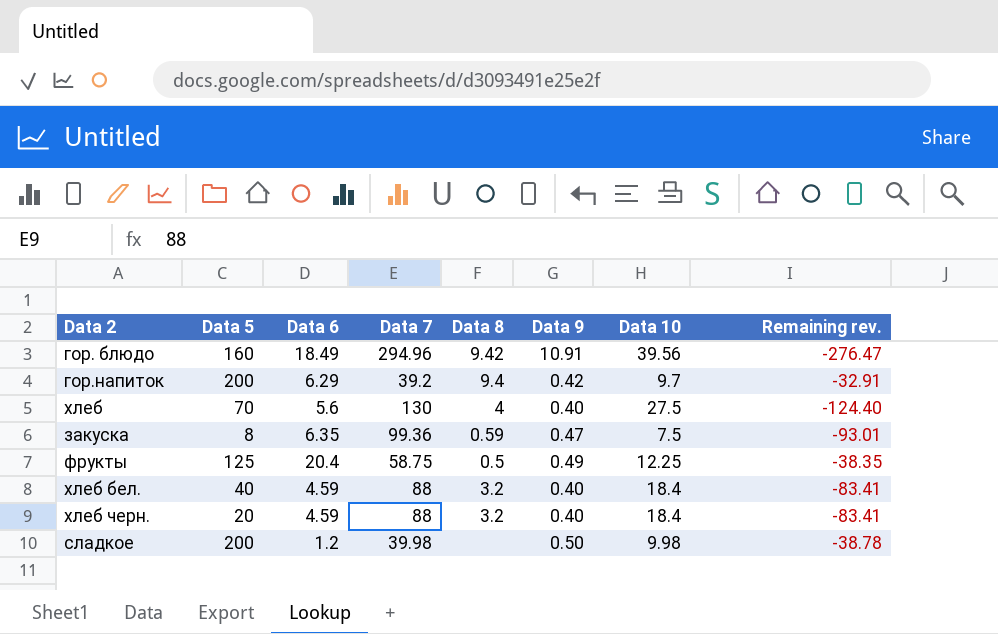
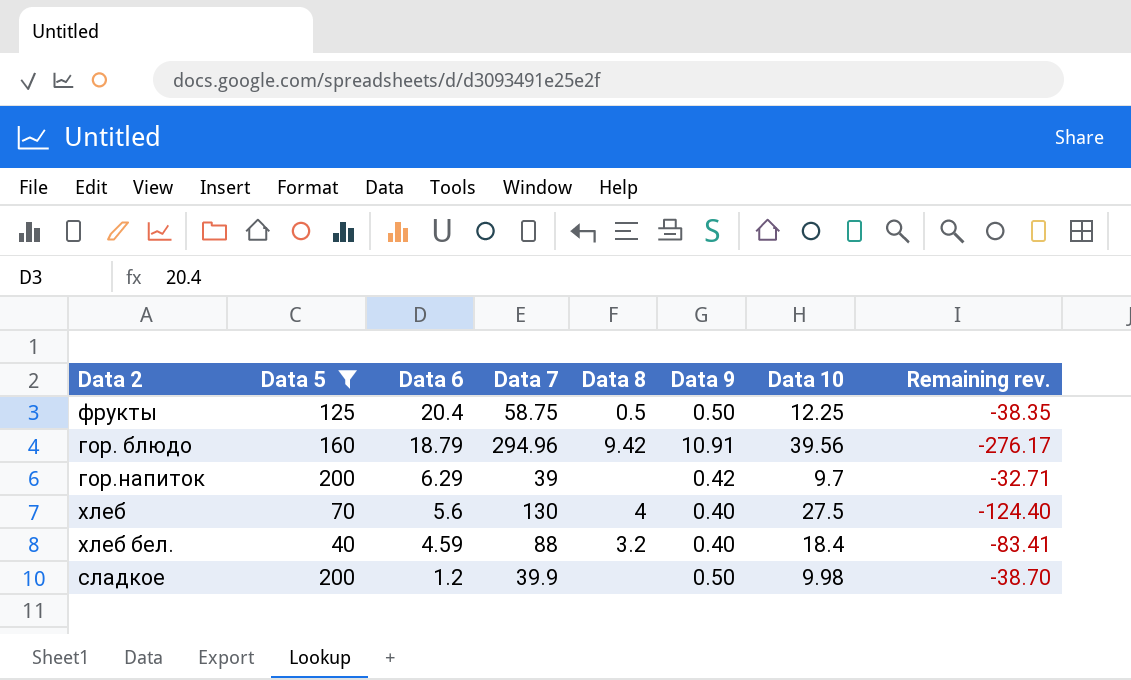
filter: none -> Data 5 >= 40
row order: none -> Data 6 descending
фрукты | Data 9: 0.49 -> 0.50
гор. блюдо | Data 6: 18.49 -> 18.79
гор. блюдо | Remaining rev.: -276.47 -> -276.17
гор.напиток | Data 7: 39.2 -> 39
гор.напиток | Data 8: 9.4 -> none
гор.напиток | Remaining rev.: -32.91 -> -32.71
сладкое | Data 7: 39.98 -> 39.9
сладкое | Remaining rev.: -38.78 -> -38.70

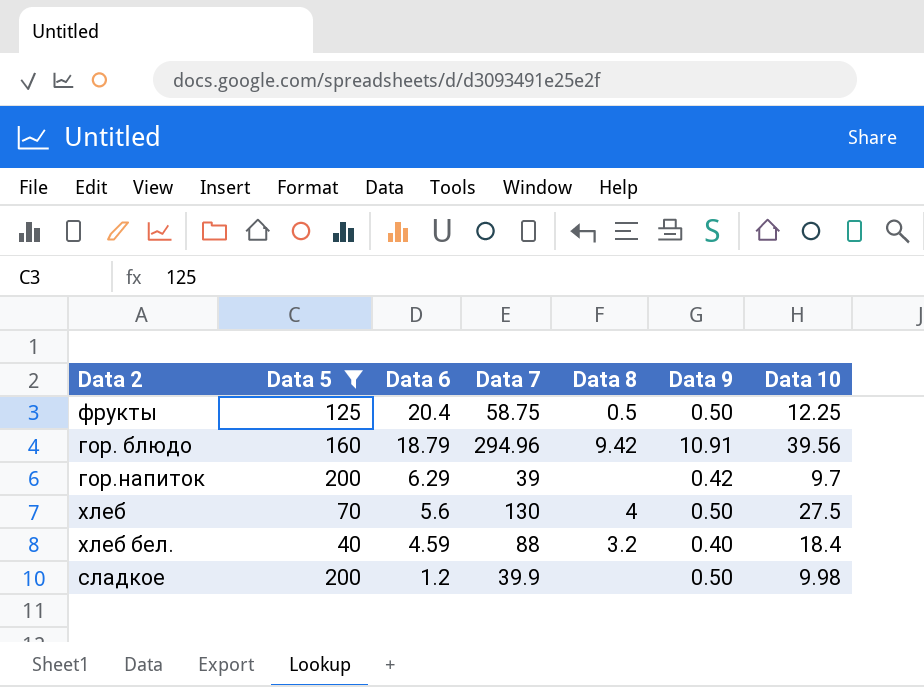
column Remaining rev. | formula: [Data 6] - [Data 7] -> none
хлеб | Data 9: 0.40 -> 0.50

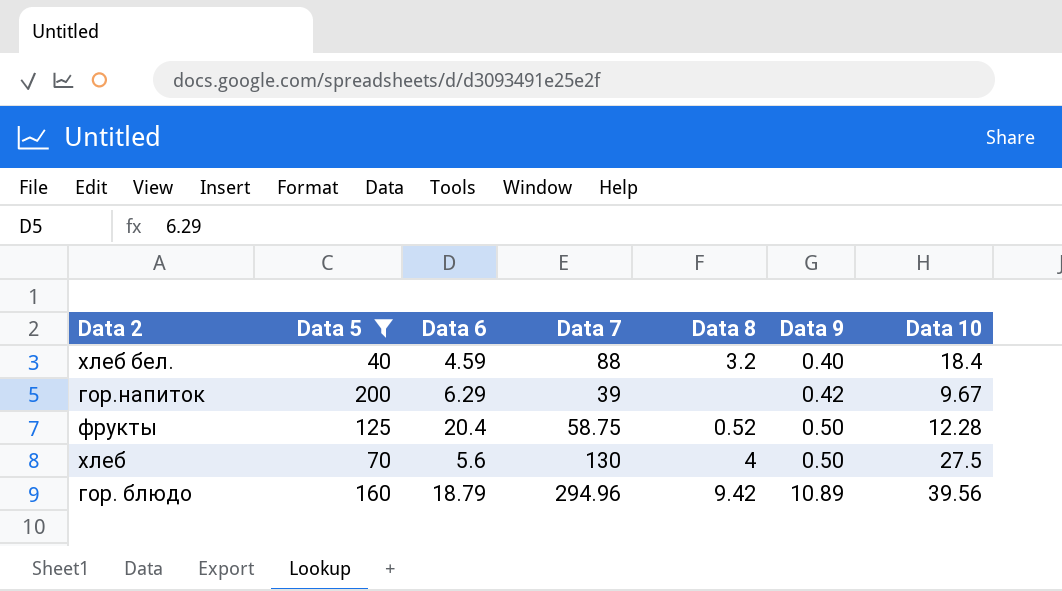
row order: Data 6 descending -> Data 9 ascending
row сладкое: 200 | 1.2 | 39.9 | none | 0.50 | 9.98 -> none
гор.напиток | Data 10: 9.7 -> 9.67
фрукты | Data 8: 0.5 -> 0.52
фрукты | Data 10: 12.25 -> 12.28
гор. блюдо | Data 9: 10.91 -> 10.89

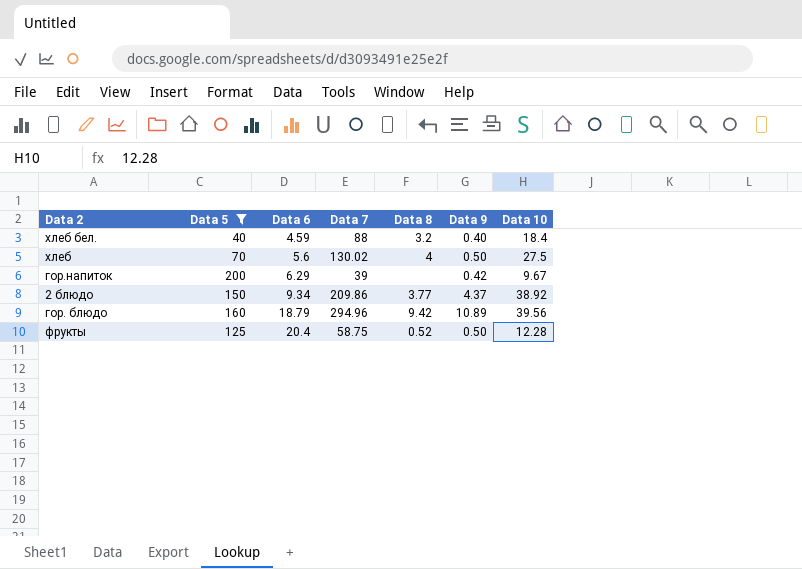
row order: Data 9 ascending -> Data 6 ascending
хлеб | Data 7: 130 -> 130.02
row 2 блюдо: none -> 150 | 9.34 | 209.86 | 3.77 | 4.37 | 38.92

